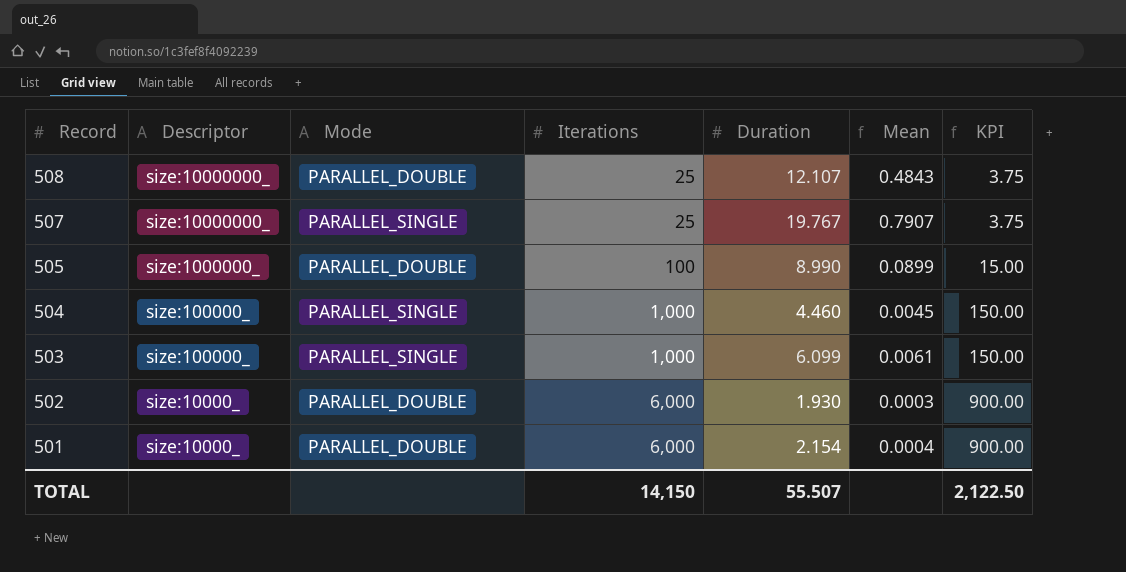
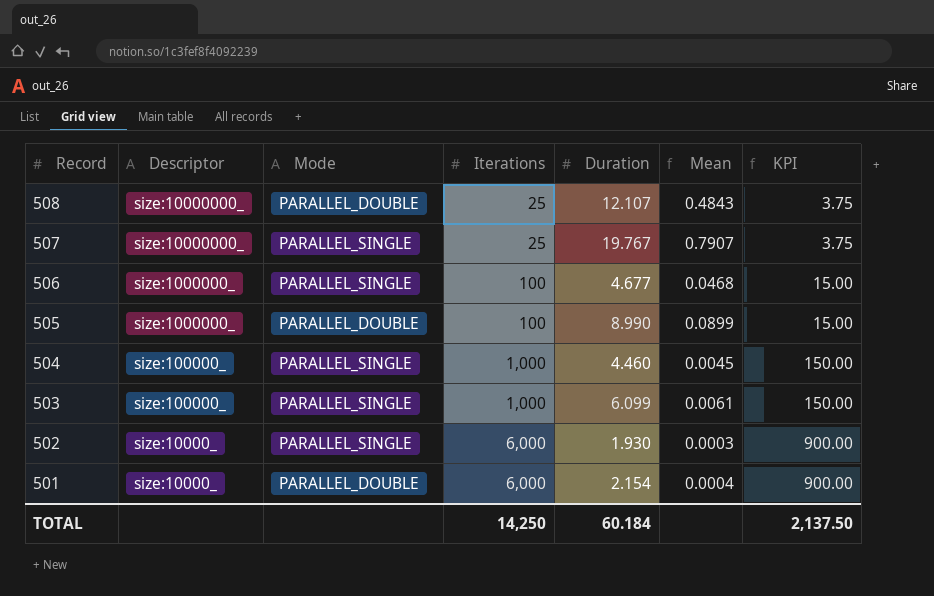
row 506: none -> size:1000000_ | PARALLEL_SINGLE | 100 | 4.677 | 0.0468 | 15.00
502 | Mode: PARALLEL_DOUBLE -> PARALLEL_SINGLE
TOTAL | Iterations: 14,150 -> 14,250
TOTAL | Duration: 55.507 -> 60.184
TOTAL | KPI: 2,122.50 -> 2,137.50

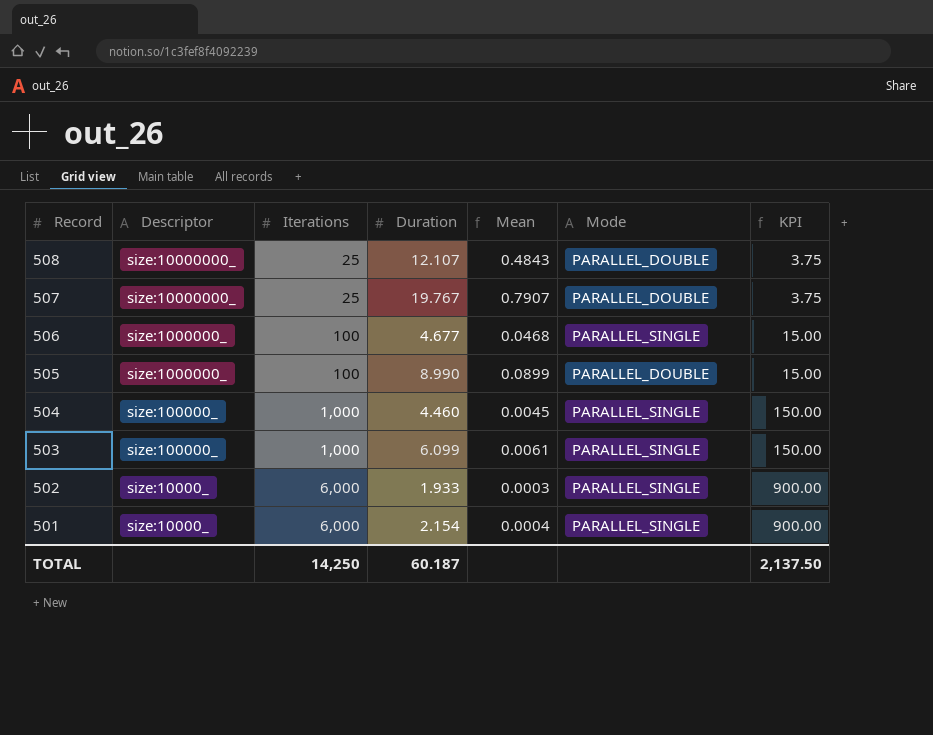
column Mode | position: 3 -> 6
507 | Mode: PARALLEL_SINGLE -> PARALLEL_DOUBLE
502 | Duration: 1.930 -> 1.933
501 | Mode: PARALLEL_DOUBLE -> PARALLEL_SINGLE
TOTAL | Duration: 60.184 -> 60.187

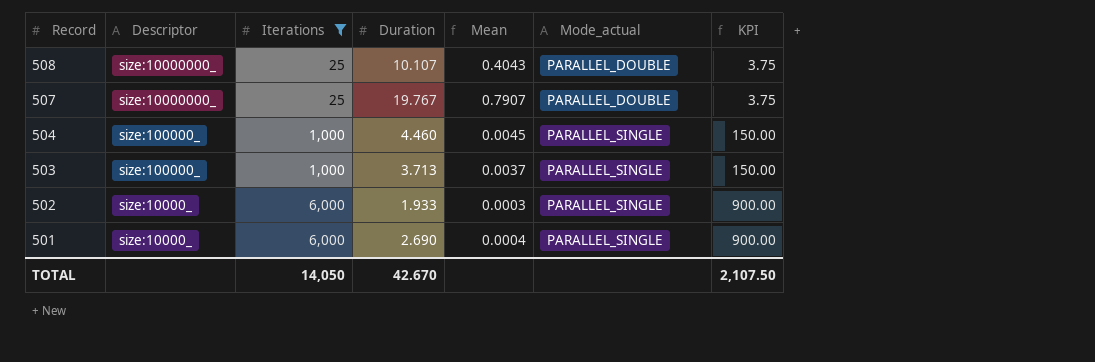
filter: none -> Iterations != 100
column name: Mode -> Mode_actual
508 | Duration: 12.107 -> 10.107
508 | Mean: 0.4843 -> 0.4043
503 | Duration: 6.099 -> 3.713
503 | Mean: 0.0061 -> 0.0037
501 | Duration: 2.154 -> 2.690
TOTAL | Iterations: 14,250 -> 14,050
TOTAL | Duration: 60.187 -> 42.670
TOTAL | KPI: 2,137.50 -> 2,107.50

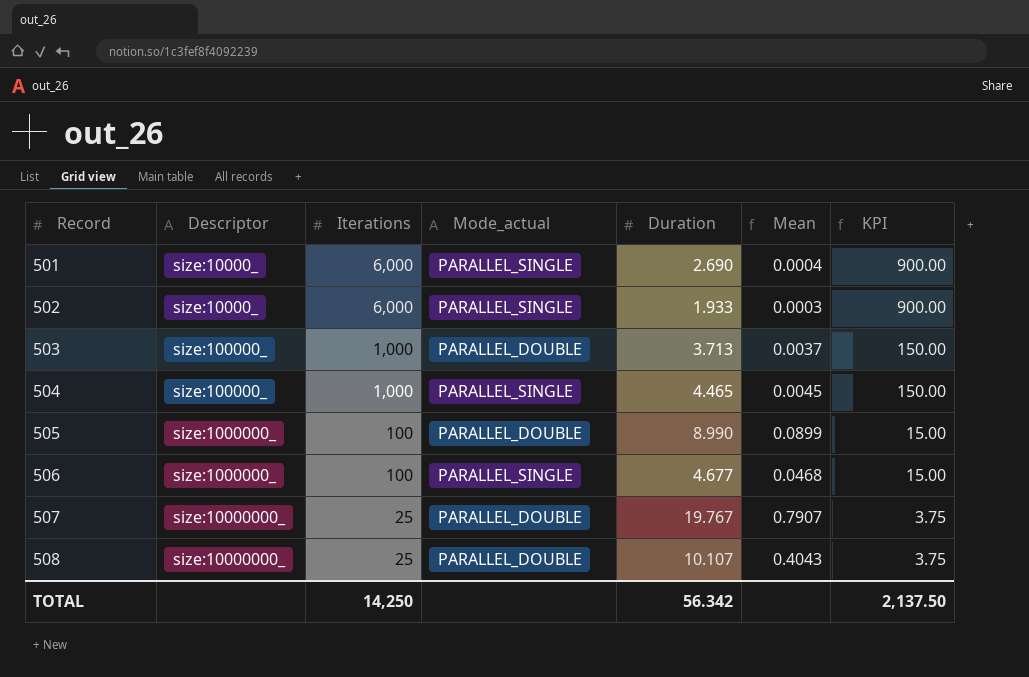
filter: Iterations != 100 -> none
row order: Record descending -> Record ascending
column Mode_actual | position: 6 -> 4
503 | Mode_actual: PARALLEL_SINGLE -> PARALLEL_DOUBLE
504 | Duration: 4.460 -> 4.465
TOTAL | Iterations: 14,050 -> 14,250
TOTAL | Duration: 42.670 -> 56.342
TOTAL | KPI: 2,107.50 -> 2,137.50

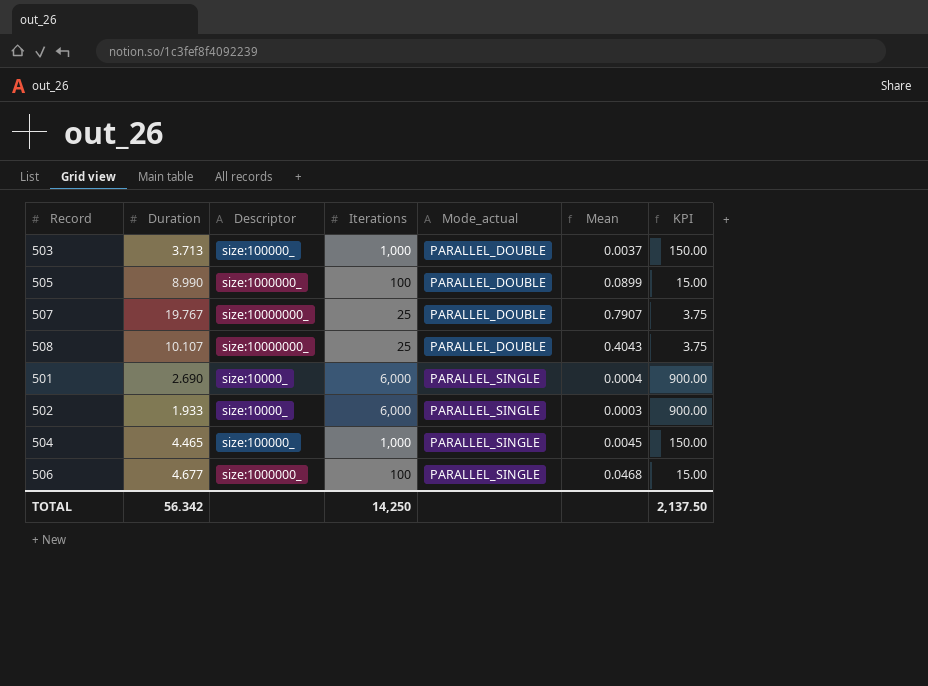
row order: Record ascending -> Mode_actual ascending
column Duration | position: 5 -> 2

